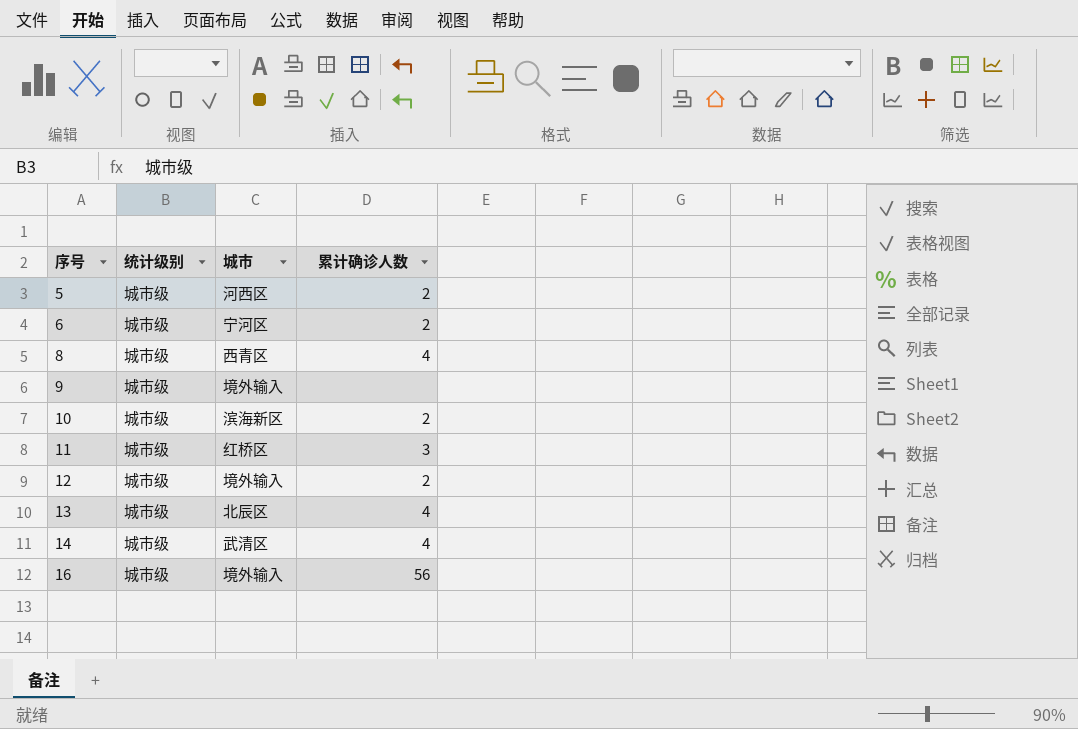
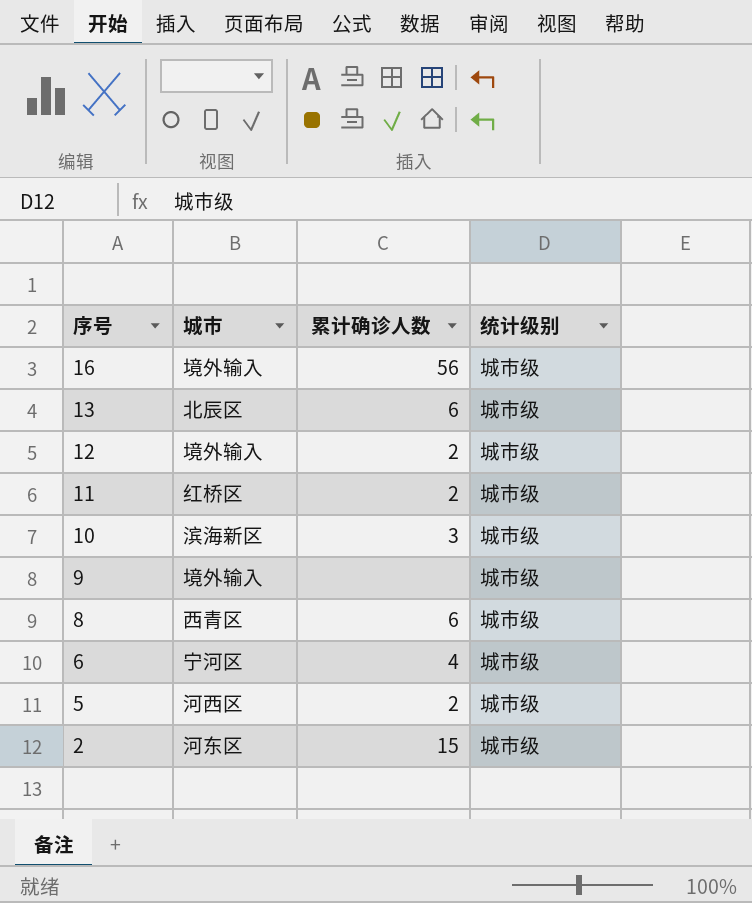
row order: 序号 ascending -> 序号 descending
column 统计级别 | position: 2 -> 4
row 14: 城市级 | 武清区 | 4 -> none
13 | 累计确诊人数: 4 -> 6
11 | 累计确诊人数: 3 -> 2
10 | 累计确诊人数: 2 -> 3
8 | 累计确诊人数: 4 -> 6
6 | 累计确诊人数: 2 -> 4
row 2: none -> 河东区 | 15 | 城市级

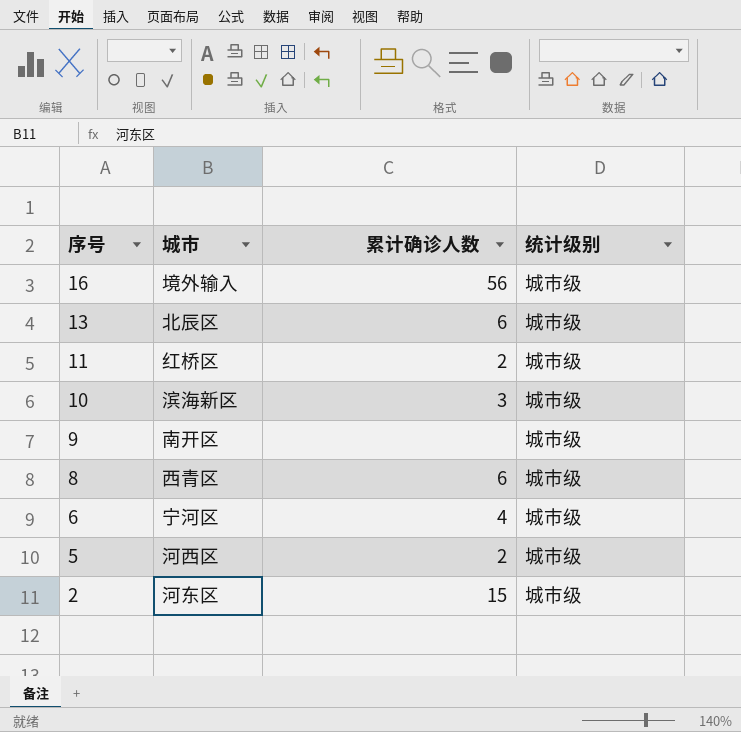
row 12: 境外输入 | 2 | 城市级 -> none
9 | 城市: 境外输入 -> 南开区

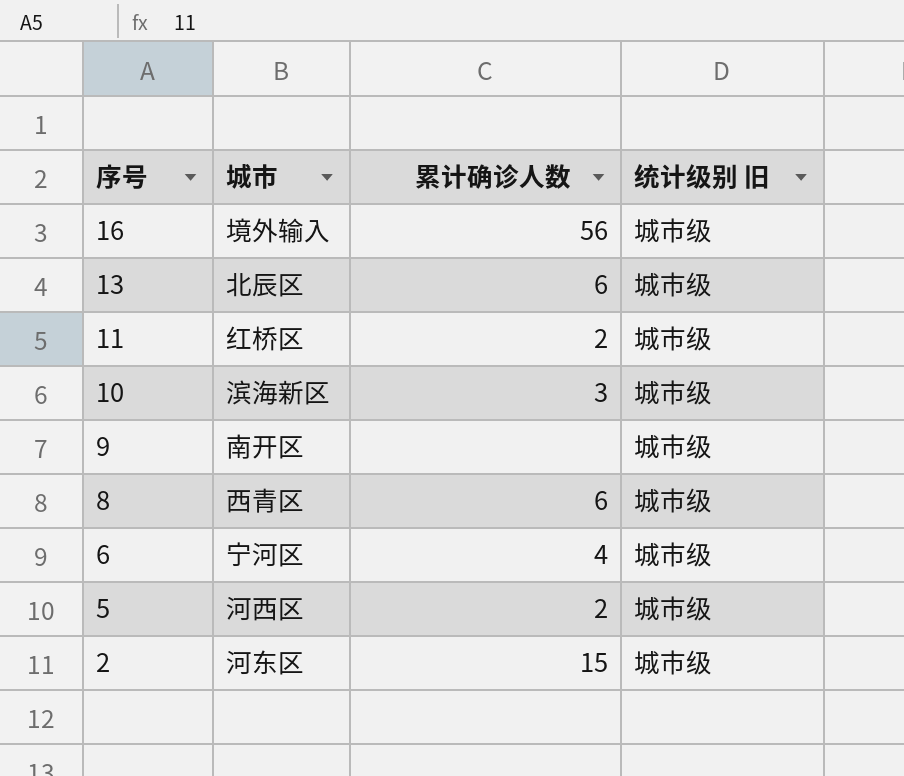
column name: 统计级别 -> 统计级别 旧

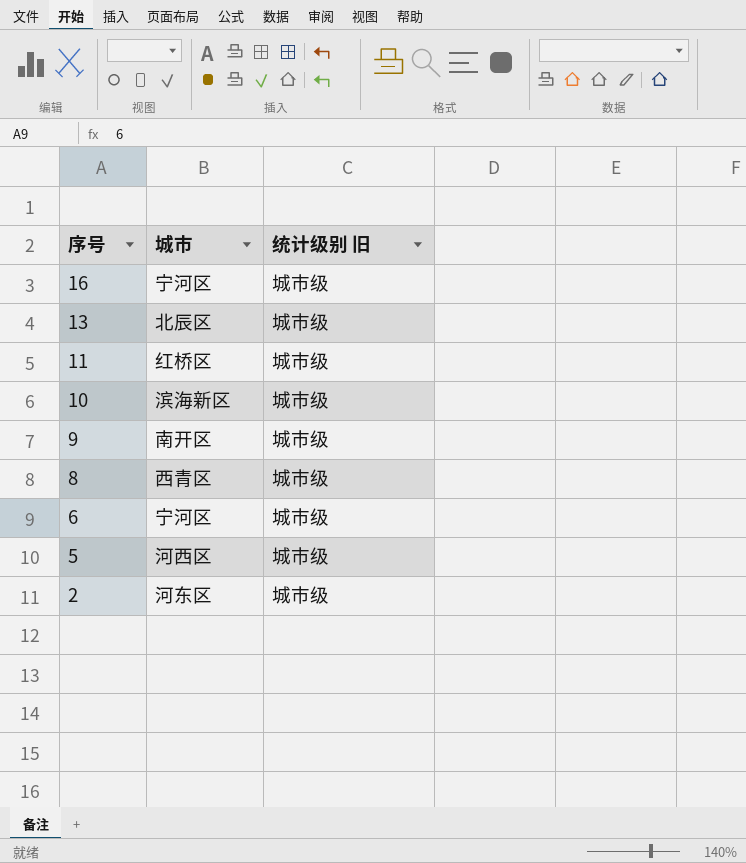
column 累计确诊人数 | position: 3 -> none
16 | 城市: 境外输入 -> 宁河区

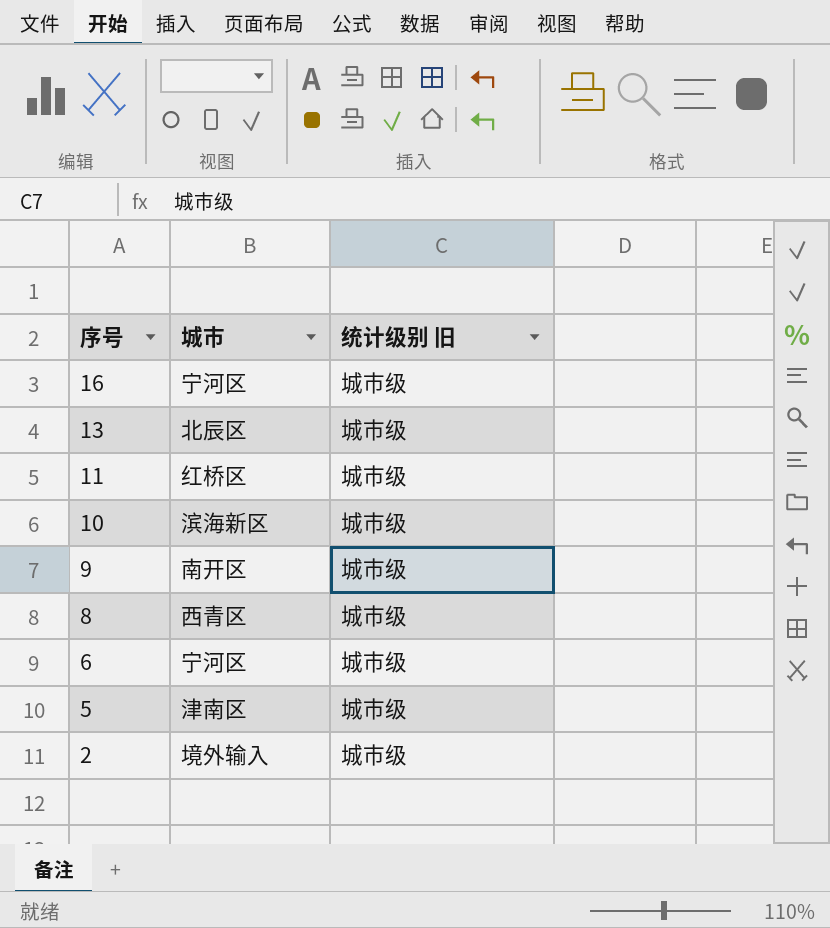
5 | 城市: 河西区 -> 津南区
2 | 城市: 河东区 -> 境外输入

